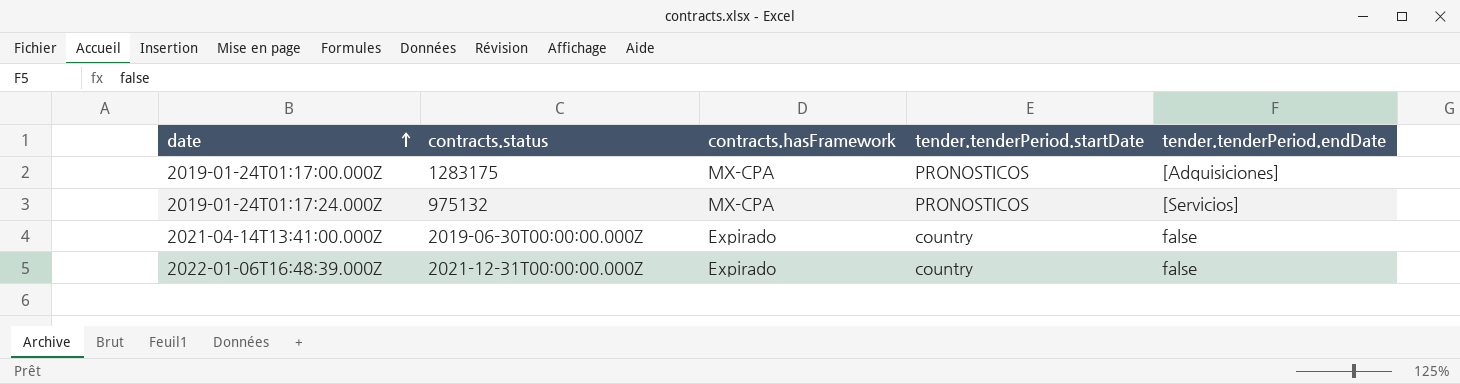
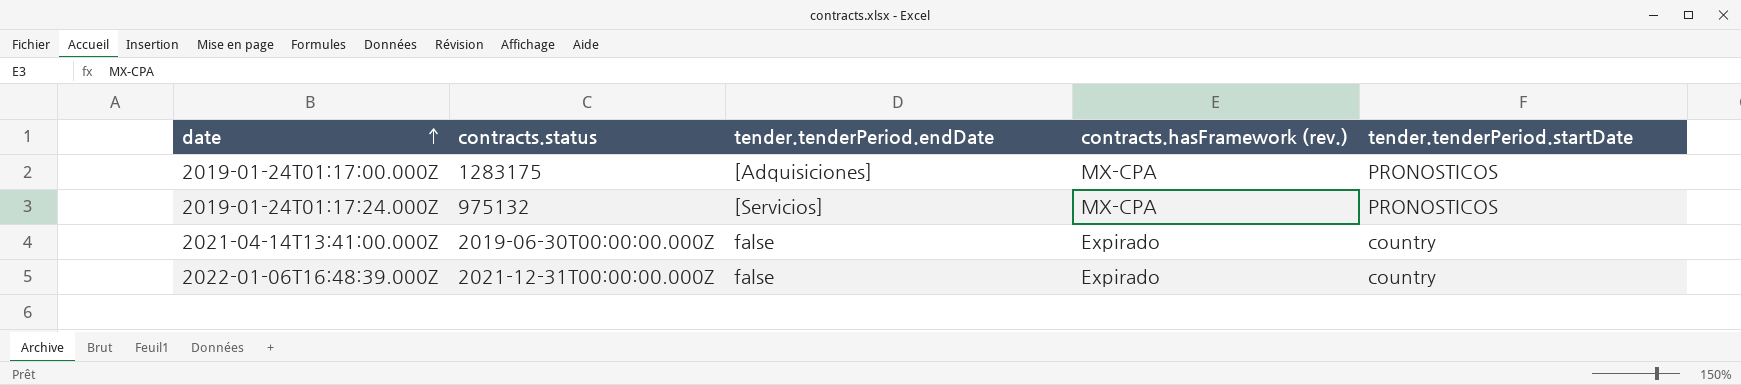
column tender.tenderPeriod.endDate | position: 5 -> 3
column name: contracts.hasFramework -> contracts.hasFramework (rev.)

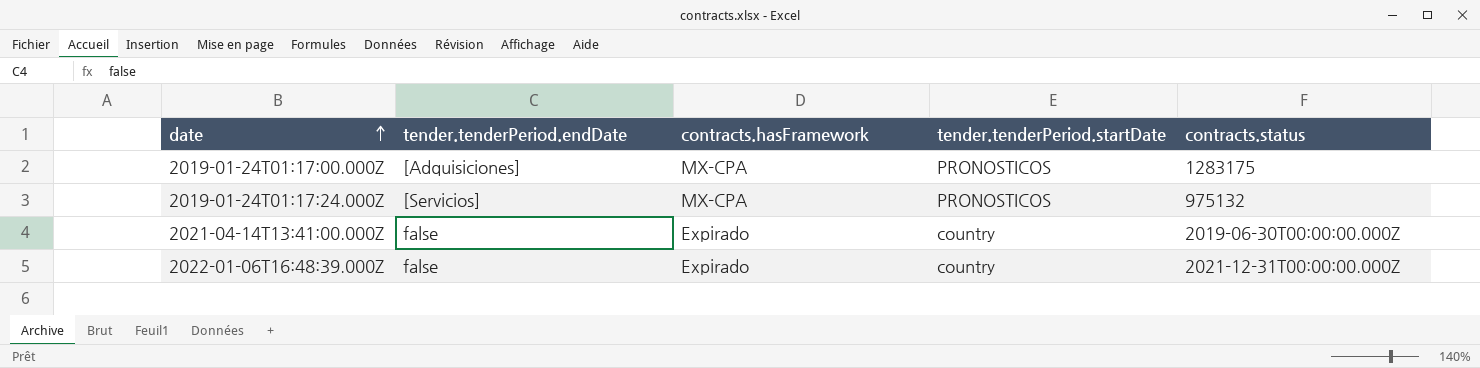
column name: contracts.hasFramework (rev.) -> contracts.hasFramework
column contracts.status | position: 2 -> 5

